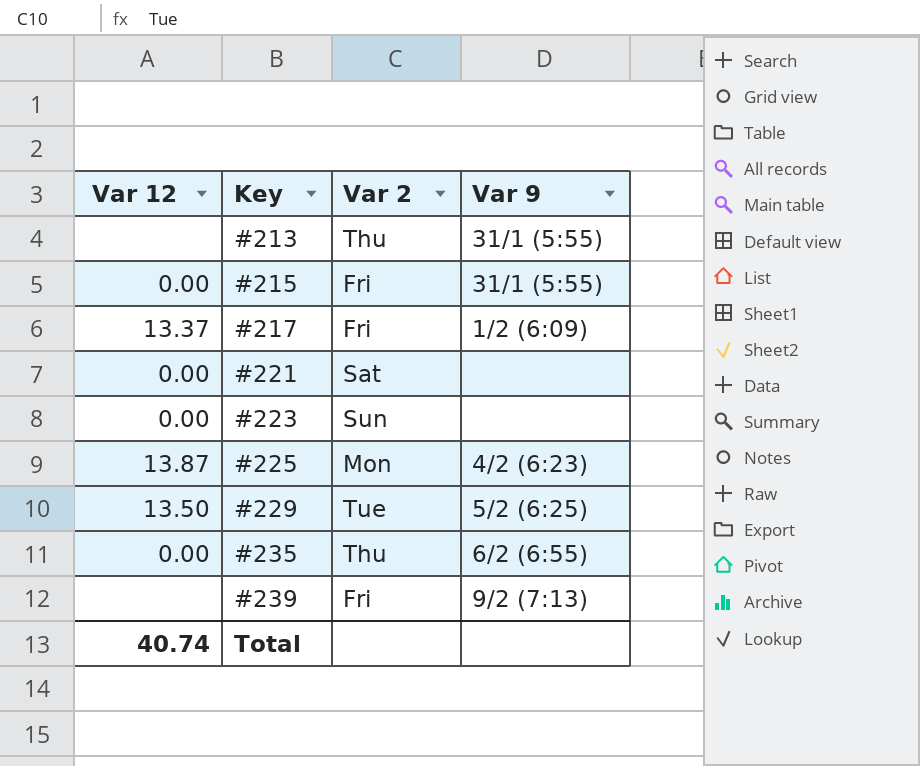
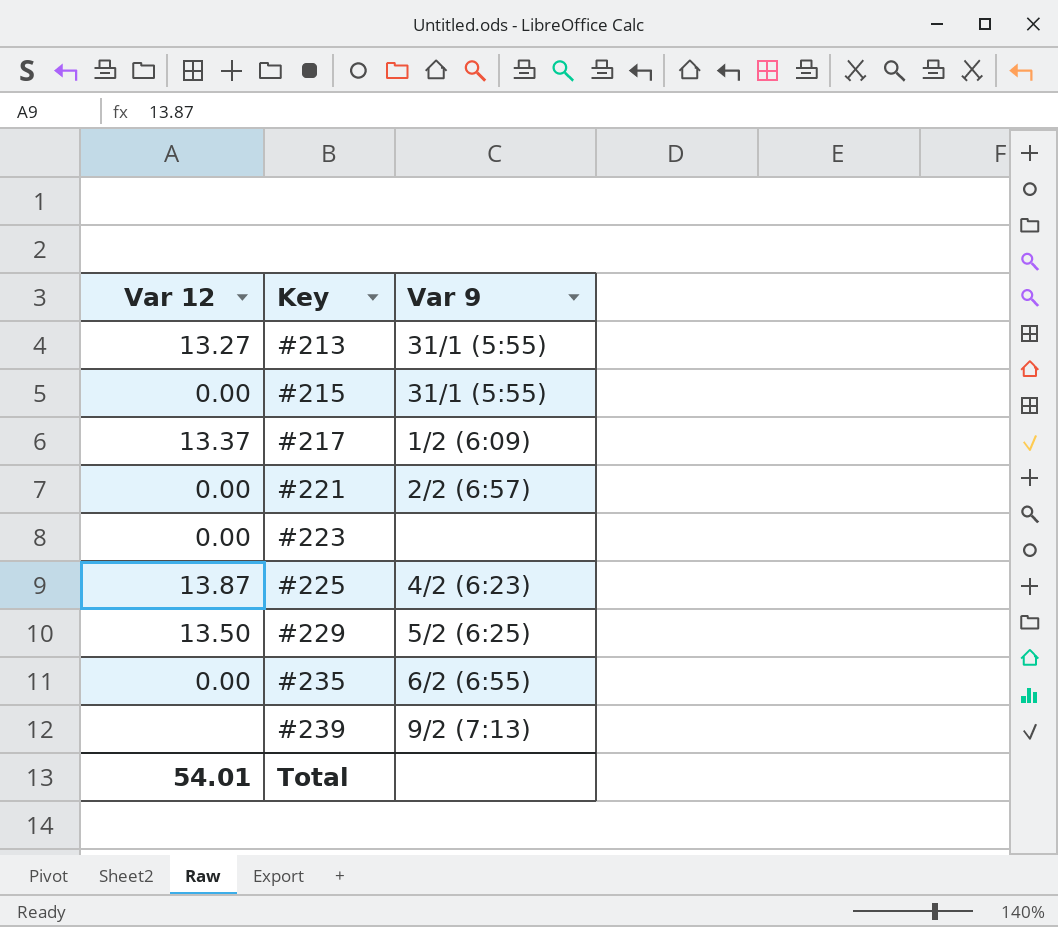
column Var 2 | position: 3 -> none
#213 | Var 12: none -> 13.27
#221 | Var 9: none -> 2/2 (6:57)
Total | Var 12: 40.74 -> 54.01

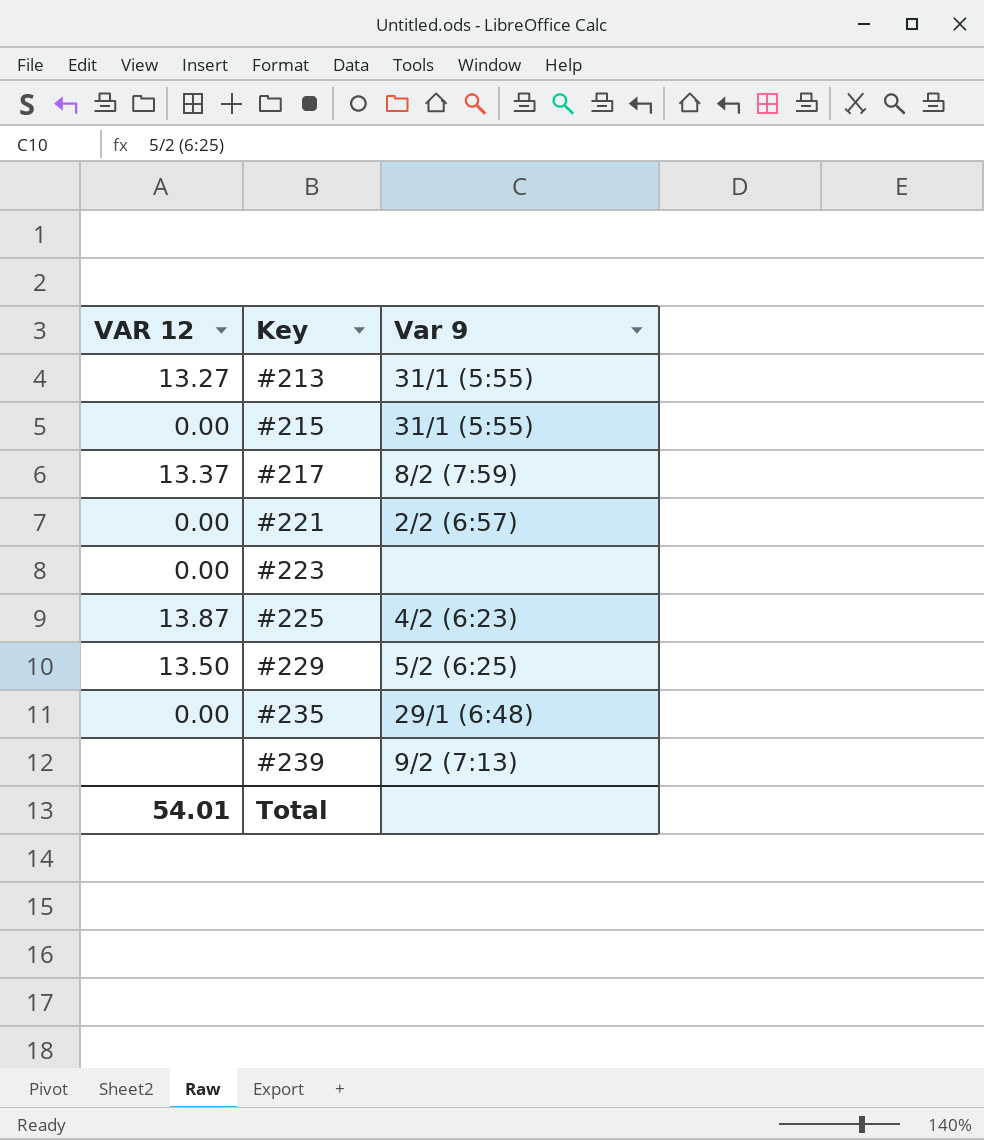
column name: Var 12 -> VAR 12
#217 | Var 9: 1/2 (6:09) -> 8/2 (7:59)
#235 | Var 9: 6/2 (6:55) -> 29/1 (6:48)

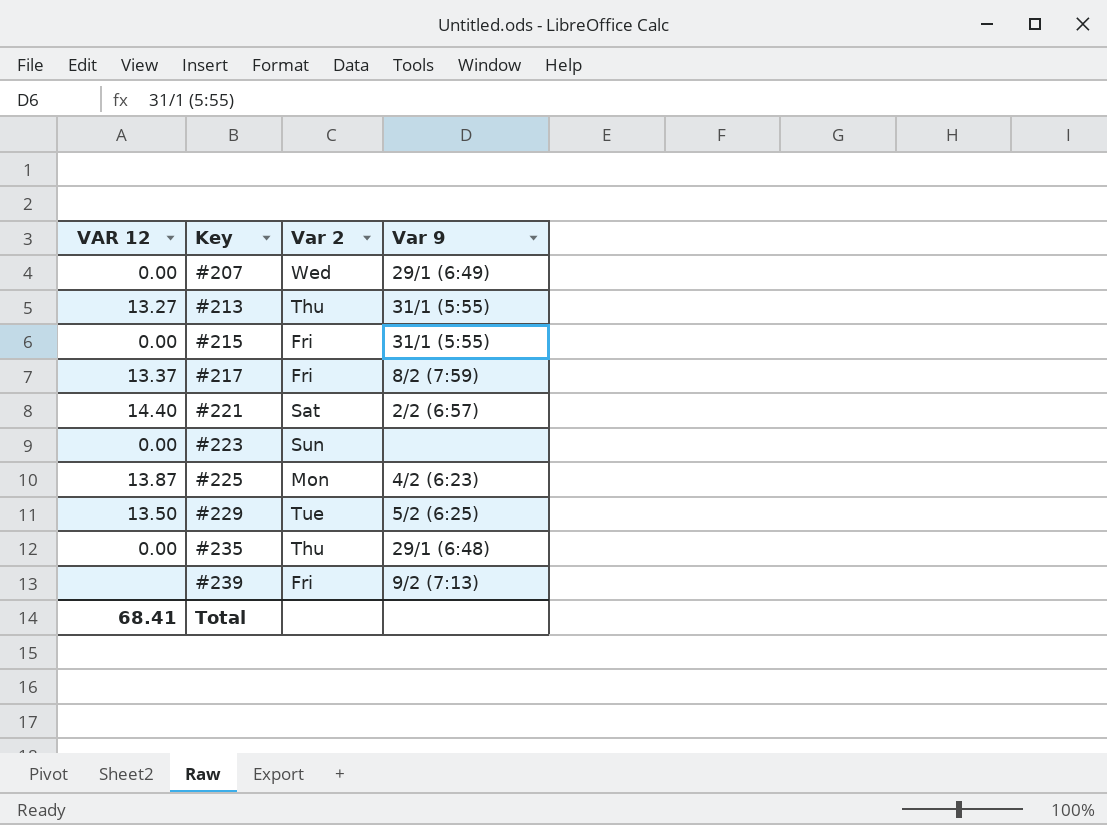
column Var 2 | position: none -> 3
row #207: none -> 0.00 | Wed | 29/1 (6:49)
#221 | VAR 12: 0.00 -> 14.40
Total | VAR 12: 54.01 -> 68.41

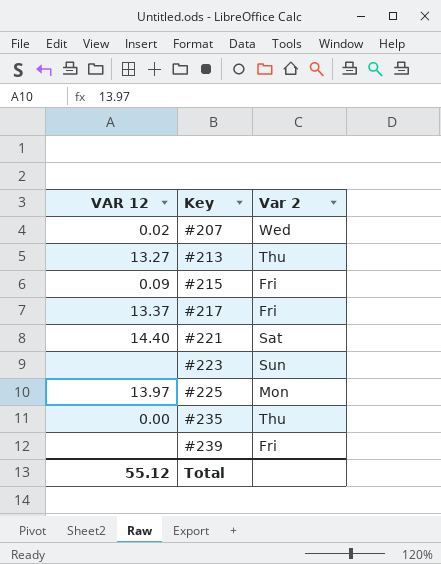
column Var 9 | position: 4 -> none
row #229: 13.50 | Tue | 5/2 (6:25) -> none
#207 | VAR 12: 0.00 -> 0.02
#215 | VAR 12: 0.00 -> 0.09
#223 | VAR 12: 0.00 -> none
#225 | VAR 12: 13.87 -> 13.97
Total | VAR 12: 68.41 -> 55.12

